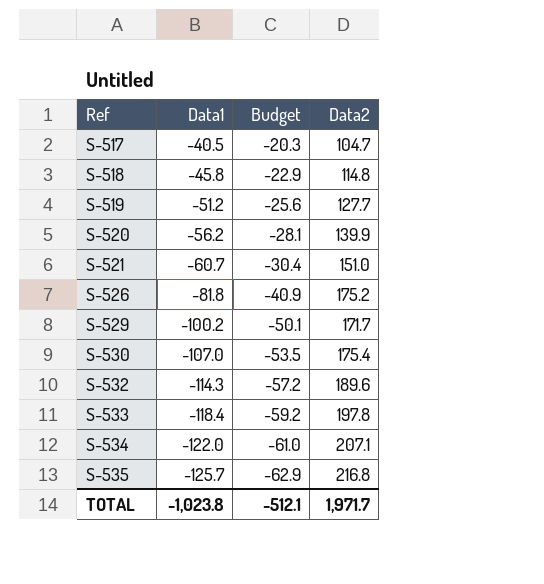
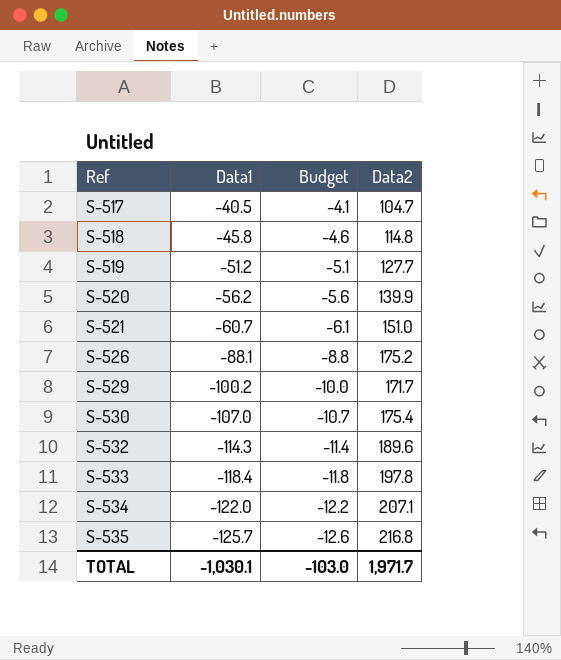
column Budget | formula: [Data1] * 0.5 -> [Data1] * 0.1
S-526 | Data1: -81.8 -> -88.1
TOTAL | Data1: -1,023.8 -> -1,030.1
TOTAL | Budget: -512.1 -> -103.0

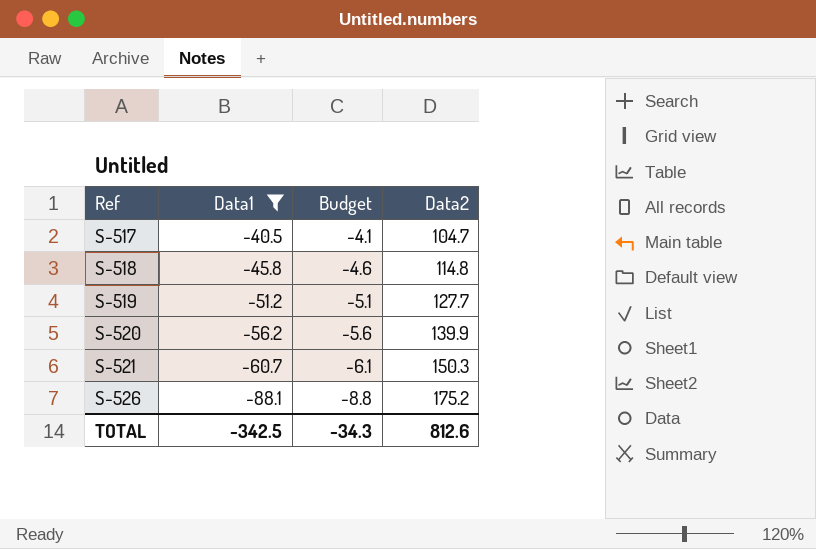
filter: none -> Data1 >= -88.1
S-521 | Data2: 151.0 -> 150.3
TOTAL | Data1: -1,030.1 -> -342.5
TOTAL | Budget: -103.0 -> -34.3
TOTAL | Data2: 1,971.7 -> 812.6

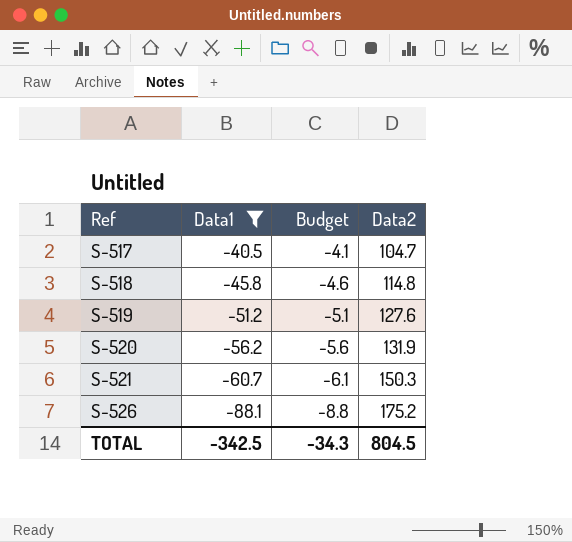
S-519 | Data2: 127.7 -> 127.6
S-520 | Data2: 139.9 -> 131.9
TOTAL | Data2: 812.6 -> 804.5

